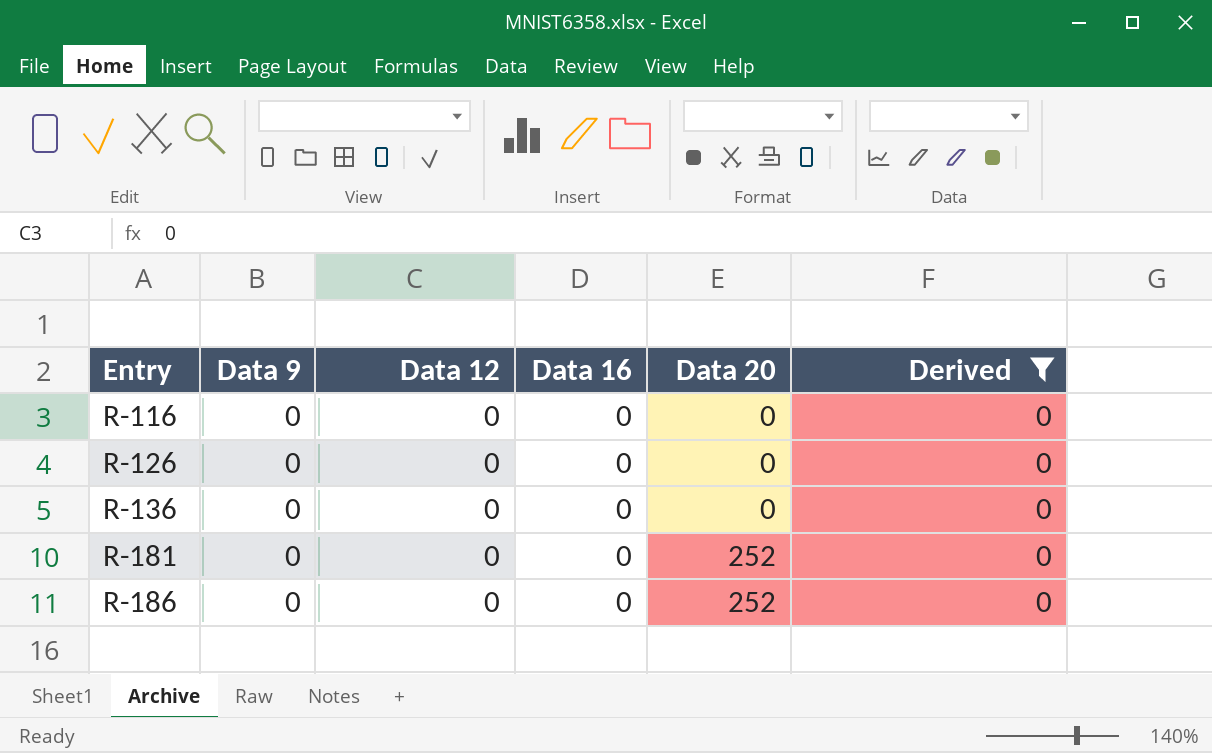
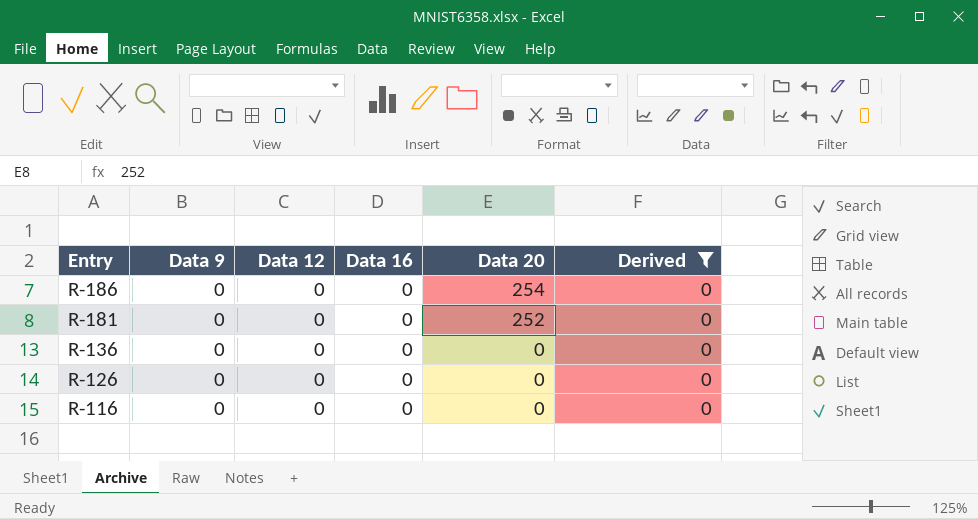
row order: Entry ascending -> Entry descending
R-186 | Data 20: 252 -> 254

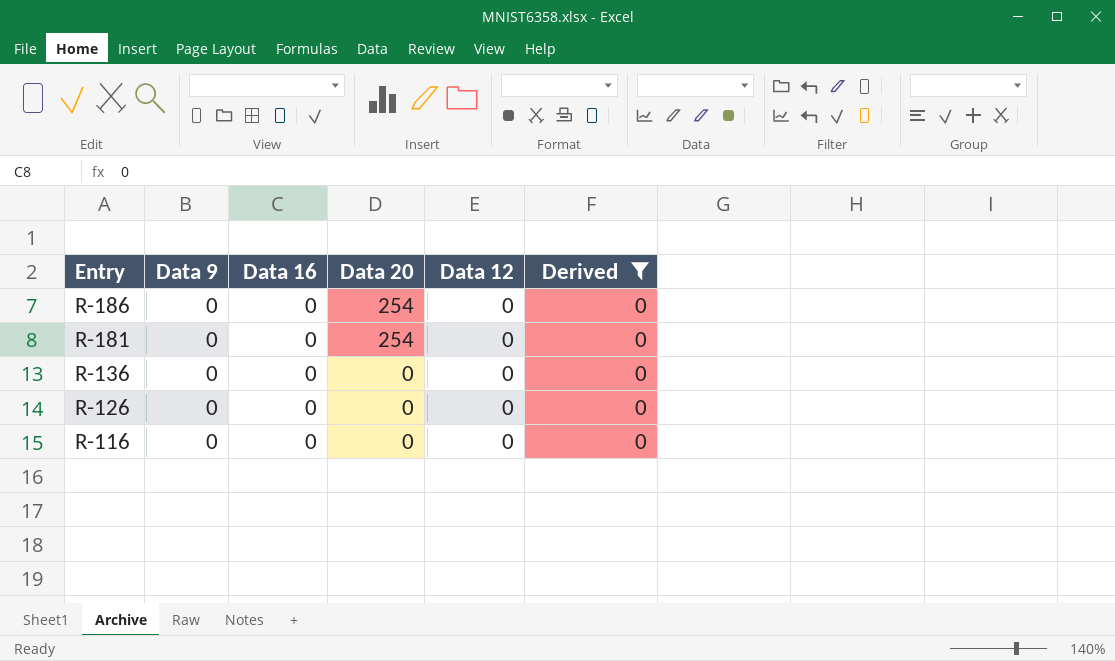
column Data 12 | position: 3 -> 5
R-181 | Data 20: 252 -> 254

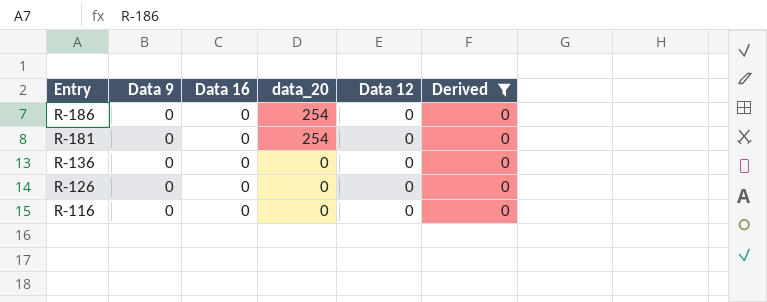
column name: Data 20 -> data_20

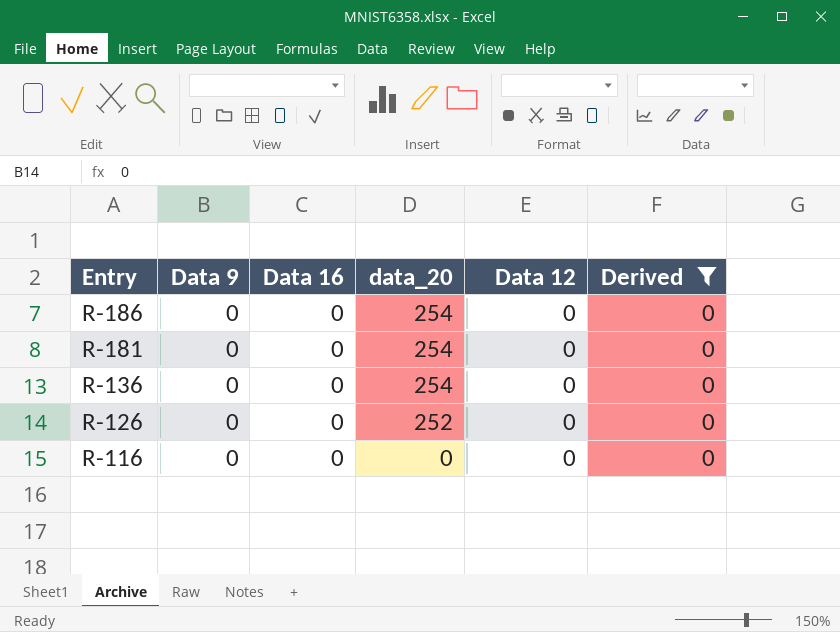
R-136 | data_20: 0 -> 254
R-126 | data_20: 0 -> 252

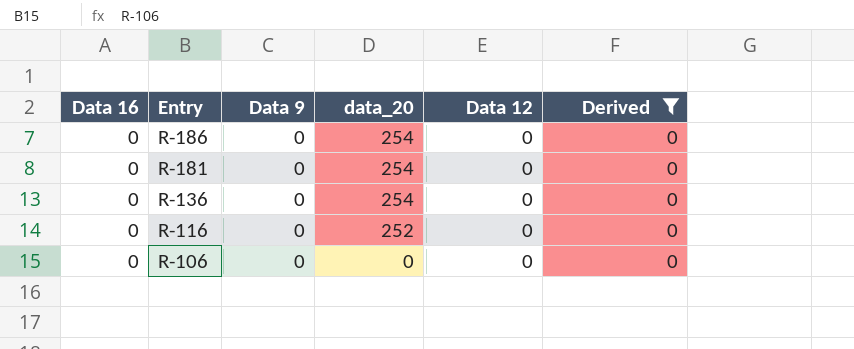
column Data 16 | position: 3 -> 1
row R-126: 0 | 0 | 252 | 0 | 0 -> none
R-116 | data_20: 0 -> 252
row R-106: none -> 0 | 0 | 0 | 0 | 0

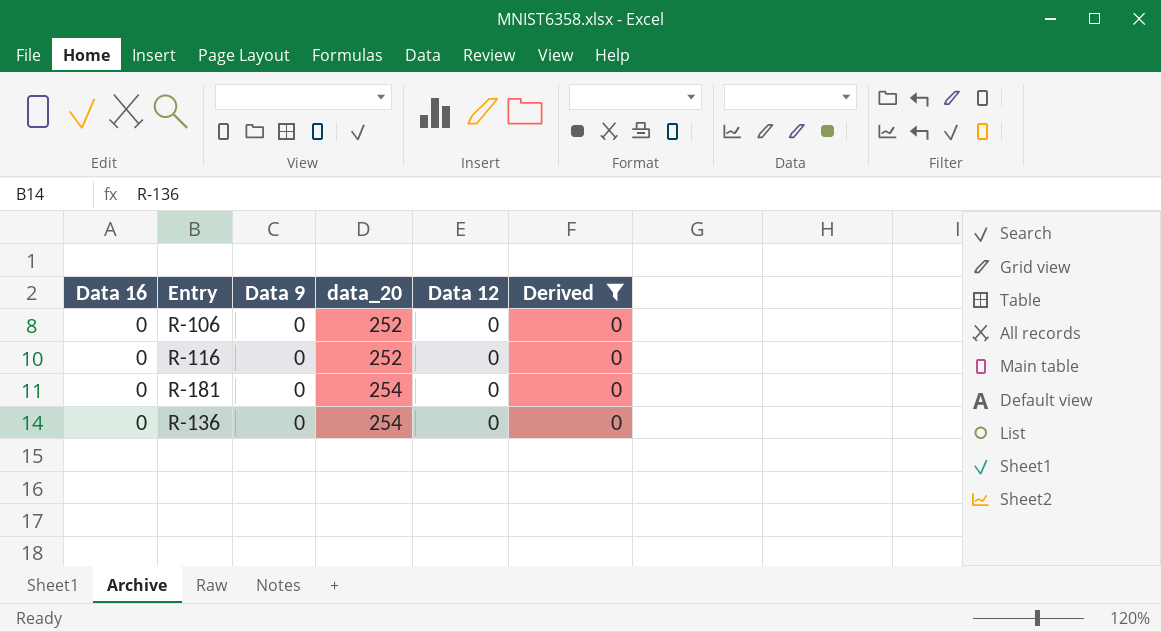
row order: Entry descending -> data_20 ascending
row R-186: 0 | 0 | 254 | 0 | 0 -> none
R-106 | data_20: 0 -> 252

